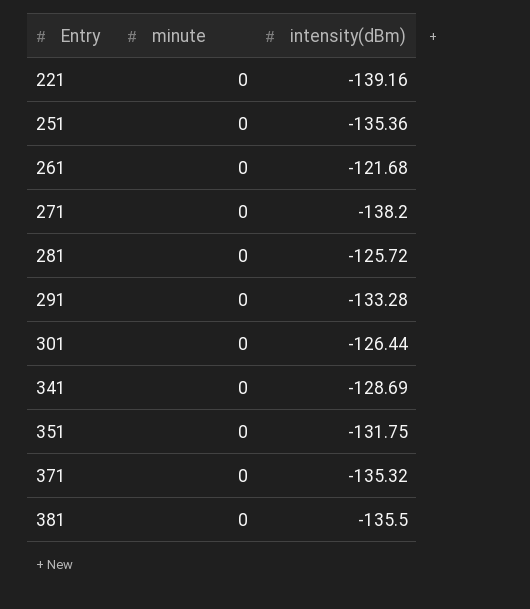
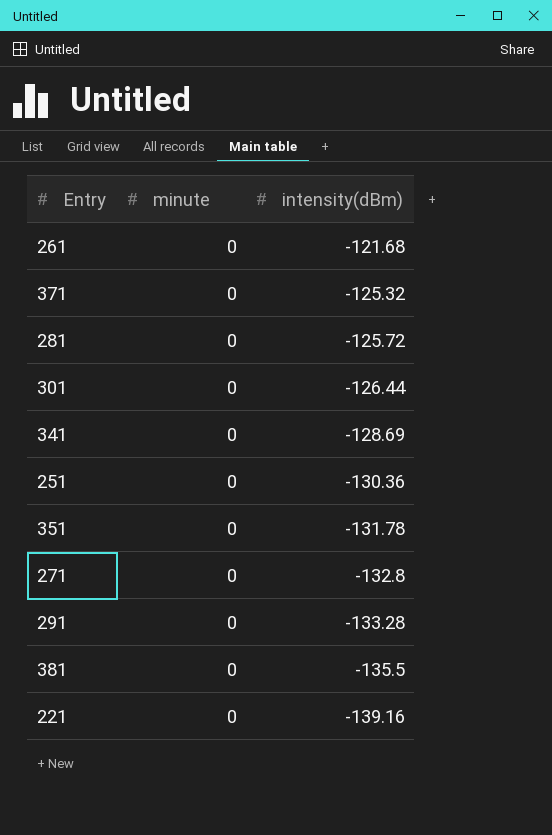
row order: Entry ascending -> intensity(dBm) descending
371 | intensity(dBm): -135.32 -> -125.32
251 | intensity(dBm): -135.36 -> -130.36
351 | intensity(dBm): -131.75 -> -131.78
271 | intensity(dBm): -138.2 -> -132.8

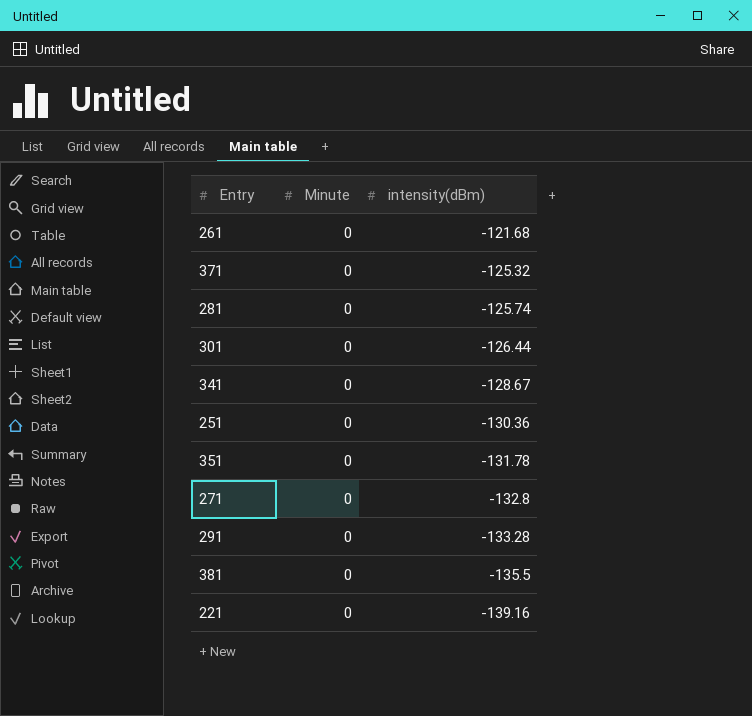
column name: minute -> Minute
281 | intensity(dBm): -125.72 -> -125.74
341 | intensity(dBm): -128.69 -> -128.67

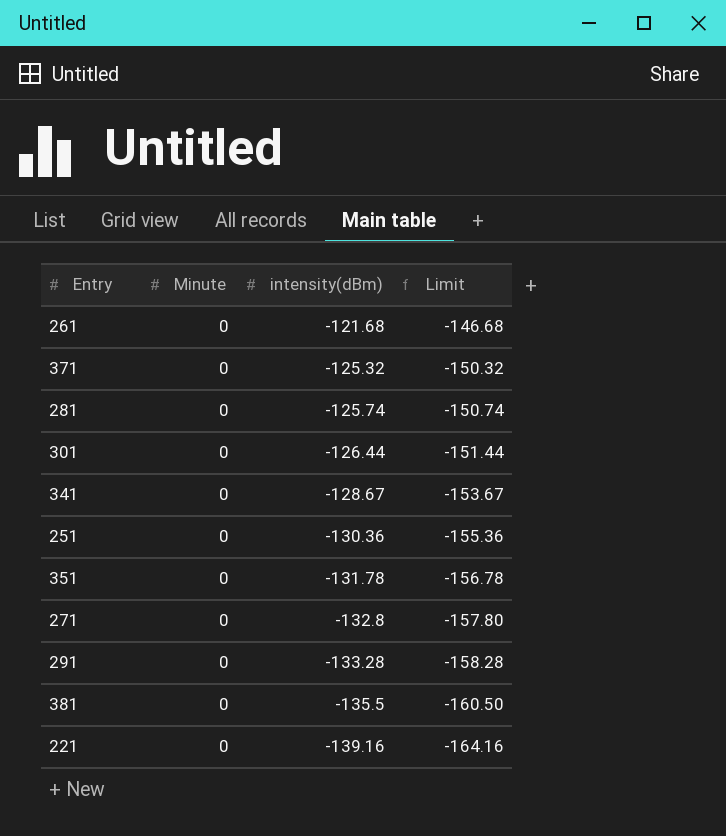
column Limit | formula: none -> [intensity(dBm)] - 25

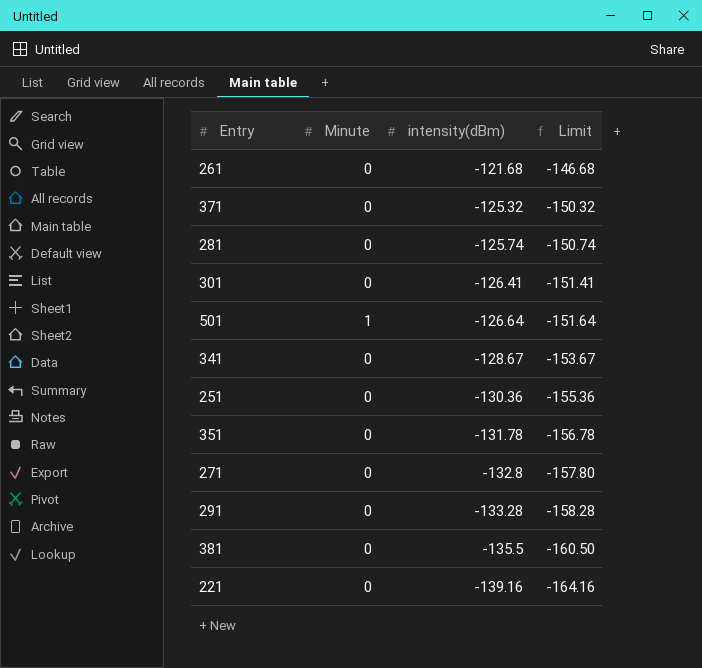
301 | intensity(dBm): -126.44 -> -126.41
301 | Limit: -151.44 -> -151.41
row 501: none -> 1 | -126.64 | -151.64

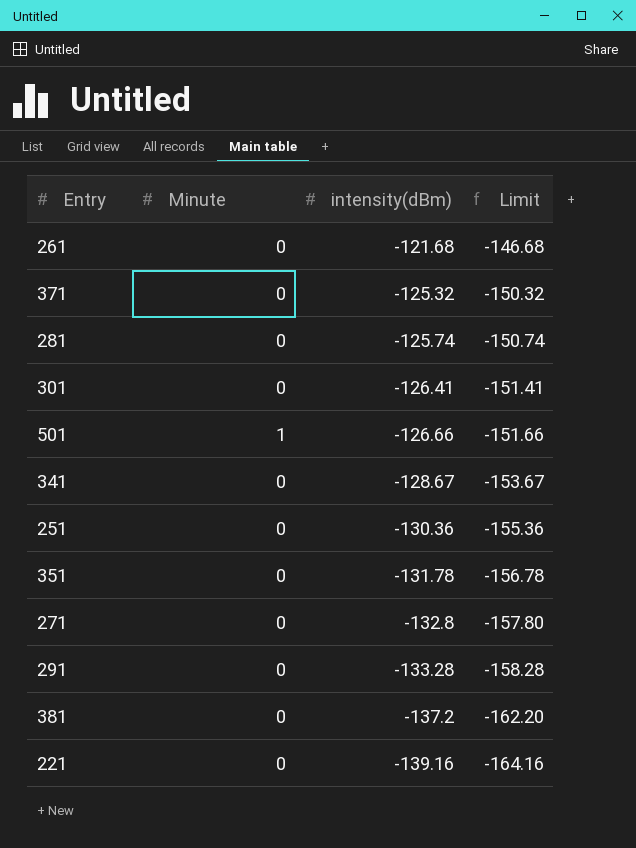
501 | intensity(dBm): -126.64 -> -126.66
501 | Limit: -151.64 -> -151.66
381 | intensity(dBm): -135.5 -> -137.2
381 | Limit: -160.50 -> -162.20

